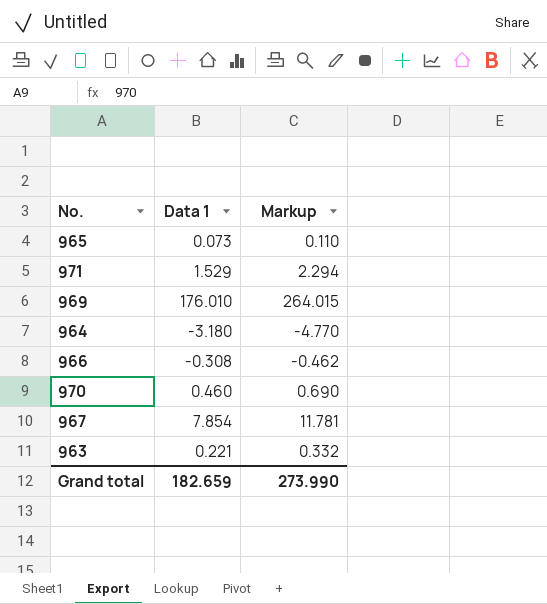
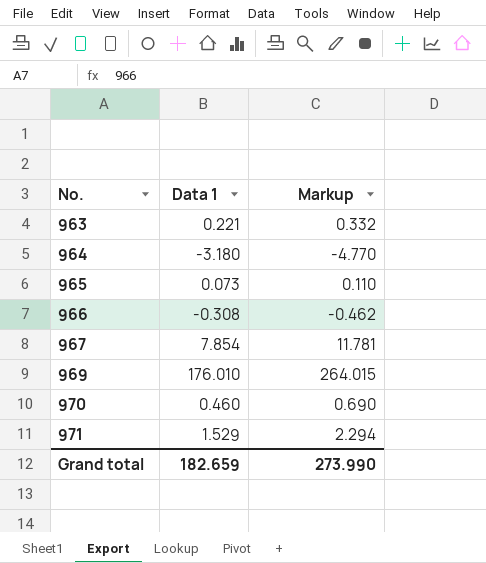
row order: none -> No. ascending

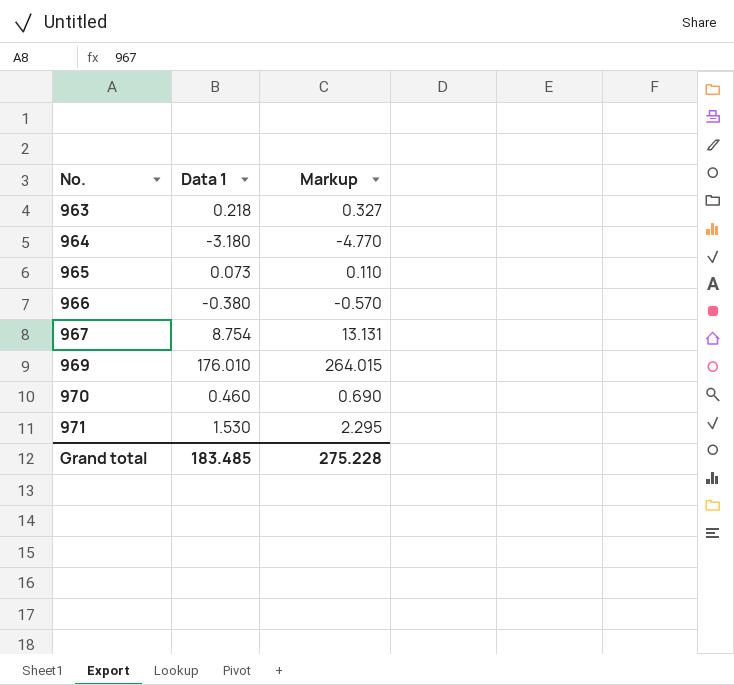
963 | Data 1: 0.221 -> 0.218
963 | Markup: 0.332 -> 0.327
966 | Data 1: -0.308 -> -0.380
966 | Markup: -0.462 -> -0.570
967 | Data 1: 7.854 -> 8.754
967 | Markup: 11.781 -> 13.131
971 | Data 1: 1.529 -> 1.530
971 | Markup: 2.294 -> 2.295
Grand total | Data 1: 182.659 -> 183.485
Grand total | Markup: 273.990 -> 275.228

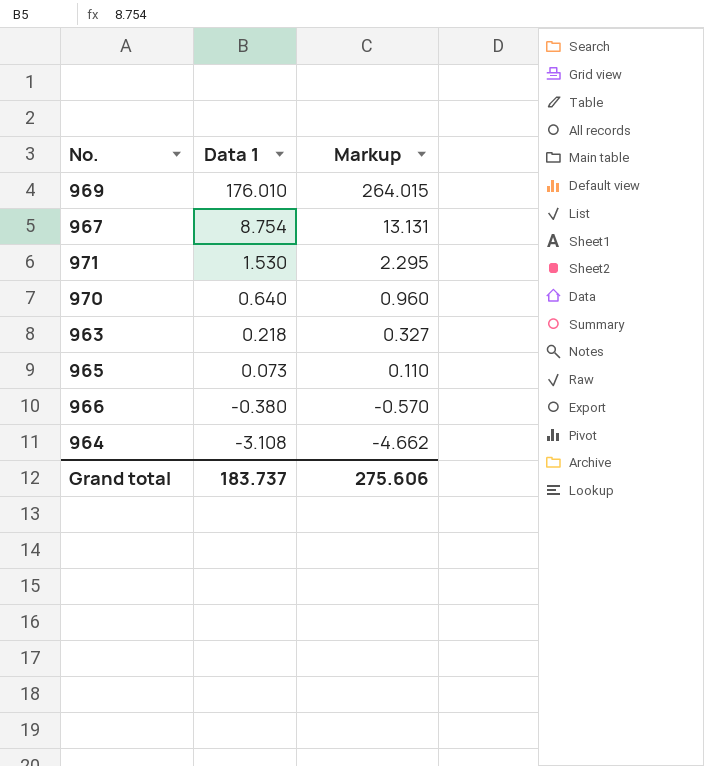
row order: No. ascending -> Data 1 descending
970 | Data 1: 0.460 -> 0.640
970 | Markup: 0.690 -> 0.960
964 | Data 1: -3.180 -> -3.108
964 | Markup: -4.770 -> -4.662
Grand total | Data 1: 183.485 -> 183.737
Grand total | Markup: 275.228 -> 275.606

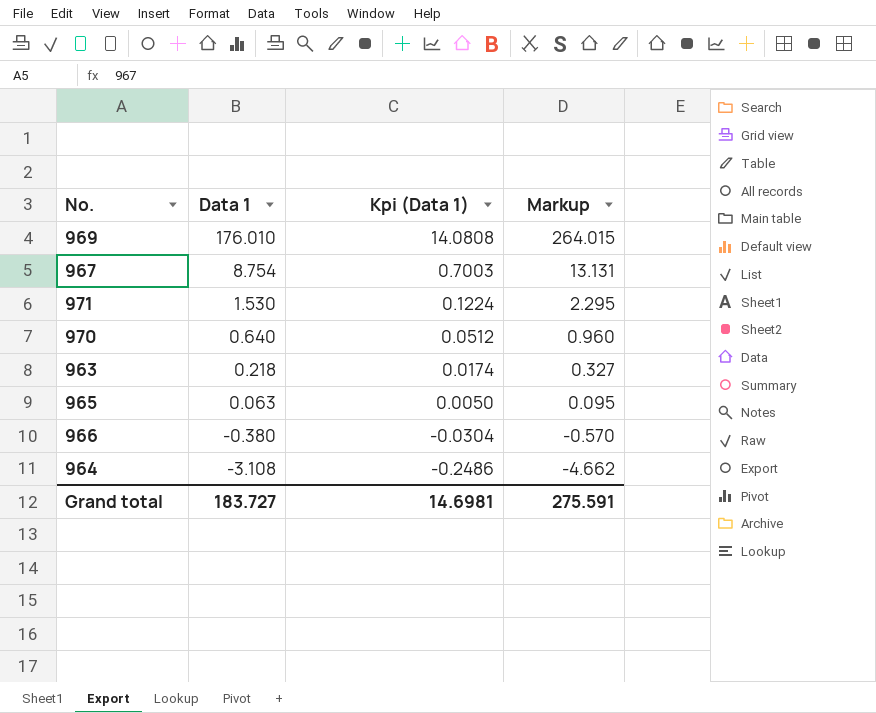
column Kpi (Data 1) | formula: none -> [Data 1] * 0.08
965 | Data 1: 0.073 -> 0.063
965 | Markup: 0.110 -> 0.095
Grand total | Data 1: 183.737 -> 183.727
Grand total | Markup: 275.606 -> 275.591

